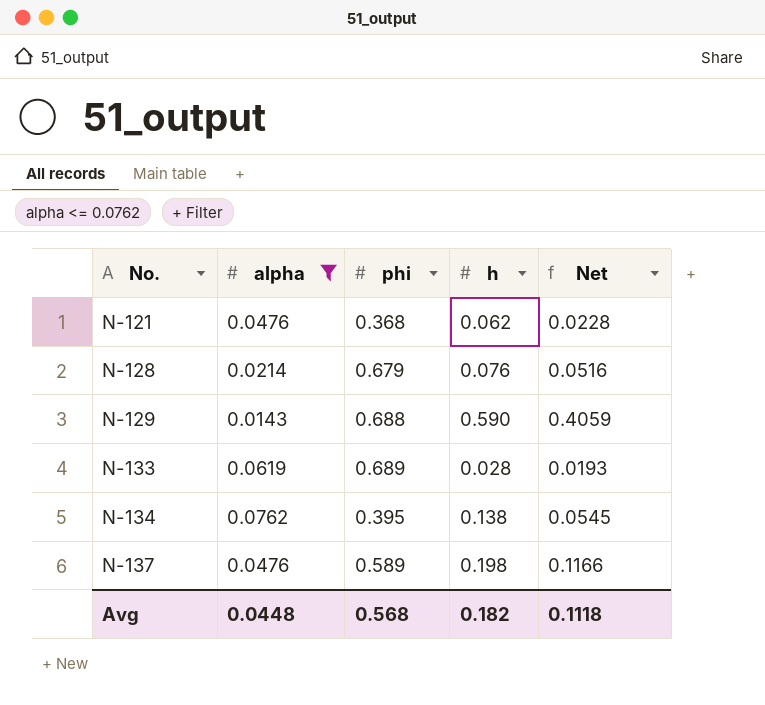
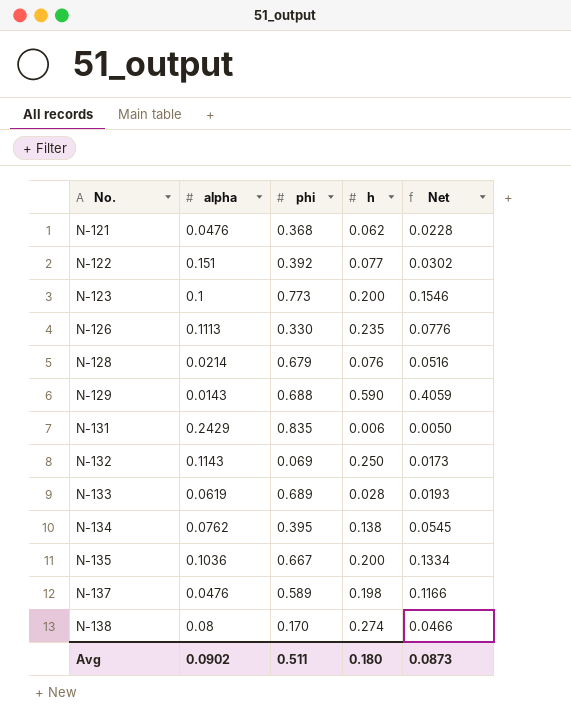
filter: alpha <= 0.0762 -> none
Avg | alpha: 0.0448 -> 0.0902
Avg | phi: 0.568 -> 0.511
Avg | h: 0.182 -> 0.180
Avg | Net: 0.1118 -> 0.0873

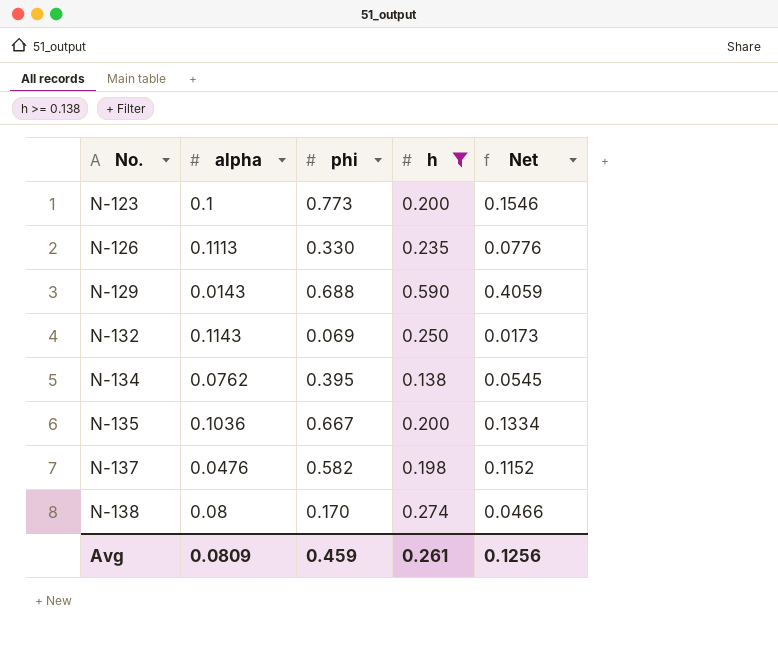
filter: none -> h >= 0.138
N-137 | phi: 0.589 -> 0.582
N-137 | Net: 0.1166 -> 0.1152
Avg | alpha: 0.0902 -> 0.0809
Avg | phi: 0.511 -> 0.459
Avg | h: 0.180 -> 0.261
Avg | Net: 0.0873 -> 0.1256

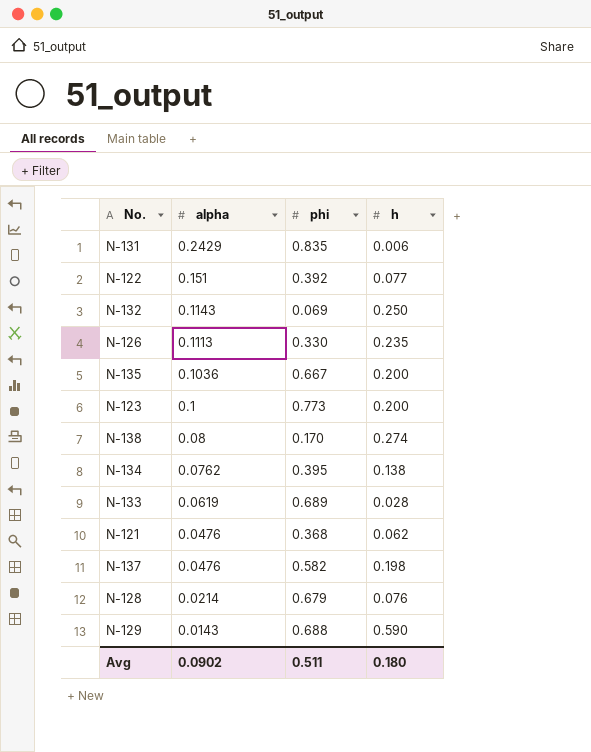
filter: h >= 0.138 -> none
row order: No. ascending -> alpha descending
column Net | formula: [phi] * [h] -> none
Avg | alpha: 0.0809 -> 0.0902
Avg | phi: 0.459 -> 0.511
Avg | h: 0.261 -> 0.180

